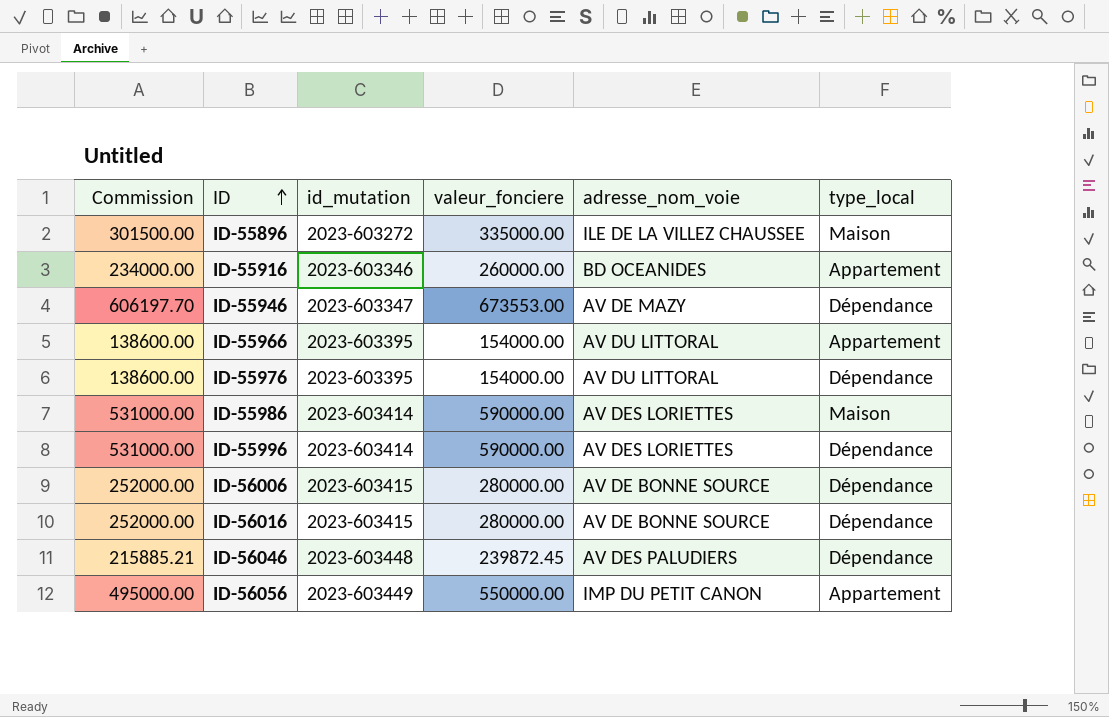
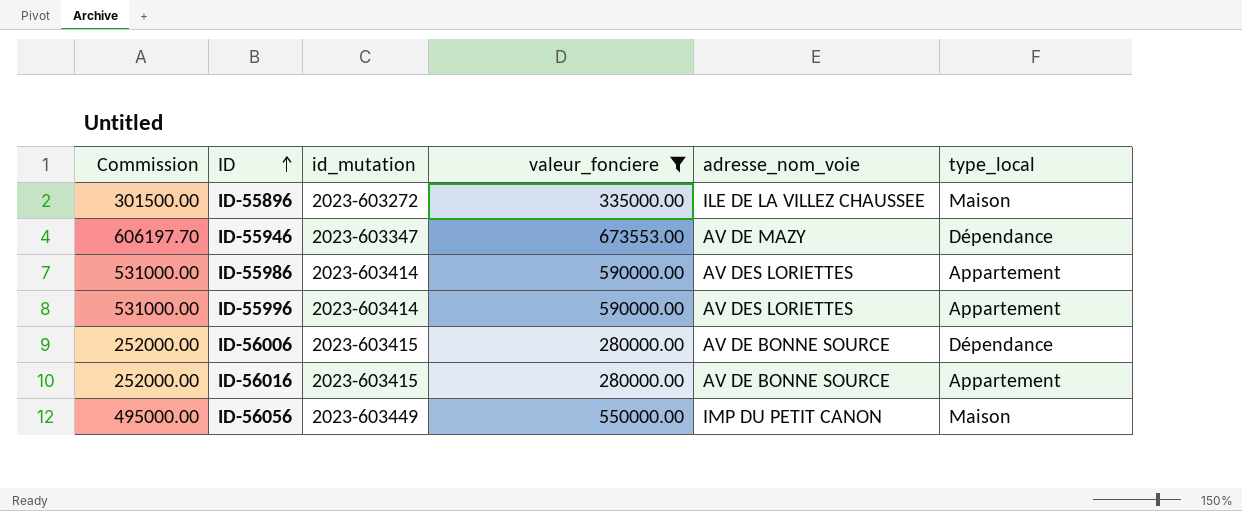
filter: none -> valeur_fonciere >= 280000.00
ID-55986 | type_local: Maison -> Appartement
ID-55996 | type_local: Dépendance -> Appartement
ID-56016 | type_local: Dépendance -> Appartement
ID-56056 | type_local: Appartement -> Maison

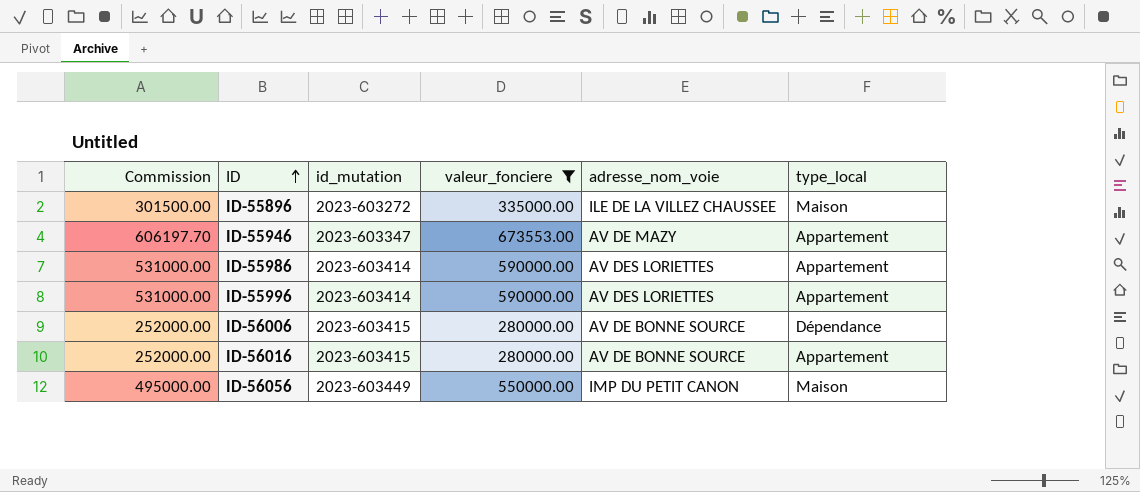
ID-55946 | type_local: Dépendance -> Appartement

